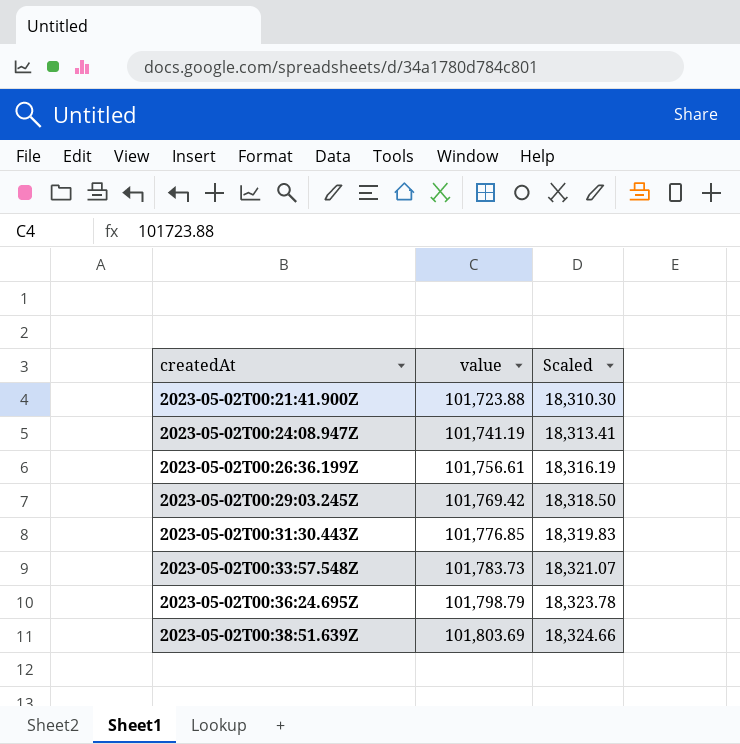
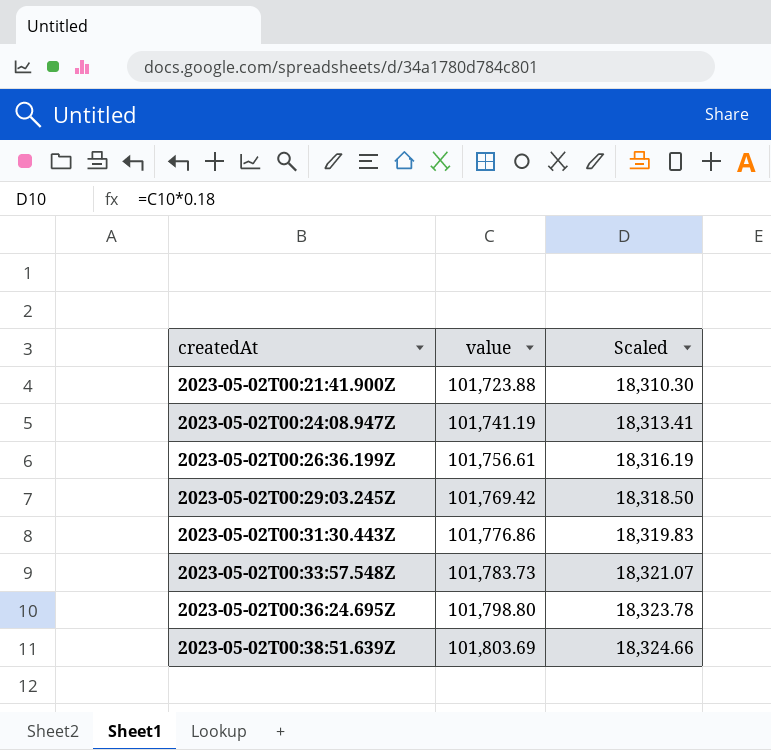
2023-05-02T00:31:30.443Z | value: 101,776.85 -> 101,776.86
2023-05-02T00:36:24.695Z | value: 101,798.79 -> 101,798.80

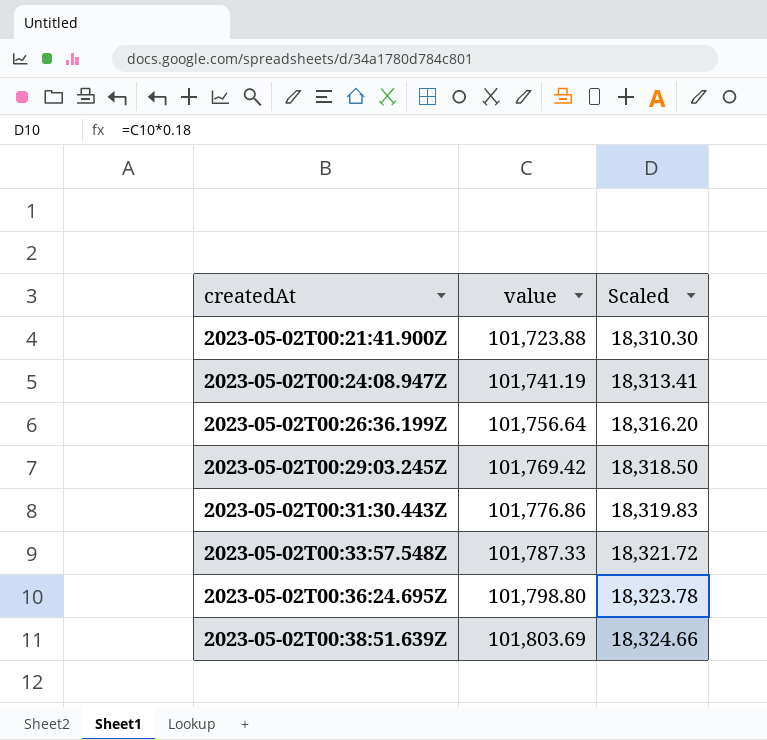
2023-05-02T00:26:36.199Z | value: 101,756.61 -> 101,756.64
2023-05-02T00:26:36.199Z | Scaled: 18,316.19 -> 18,316.20
2023-05-02T00:33:57.548Z | value: 101,783.73 -> 101,787.33
2023-05-02T00:33:57.548Z | Scaled: 18,321.07 -> 18,321.72

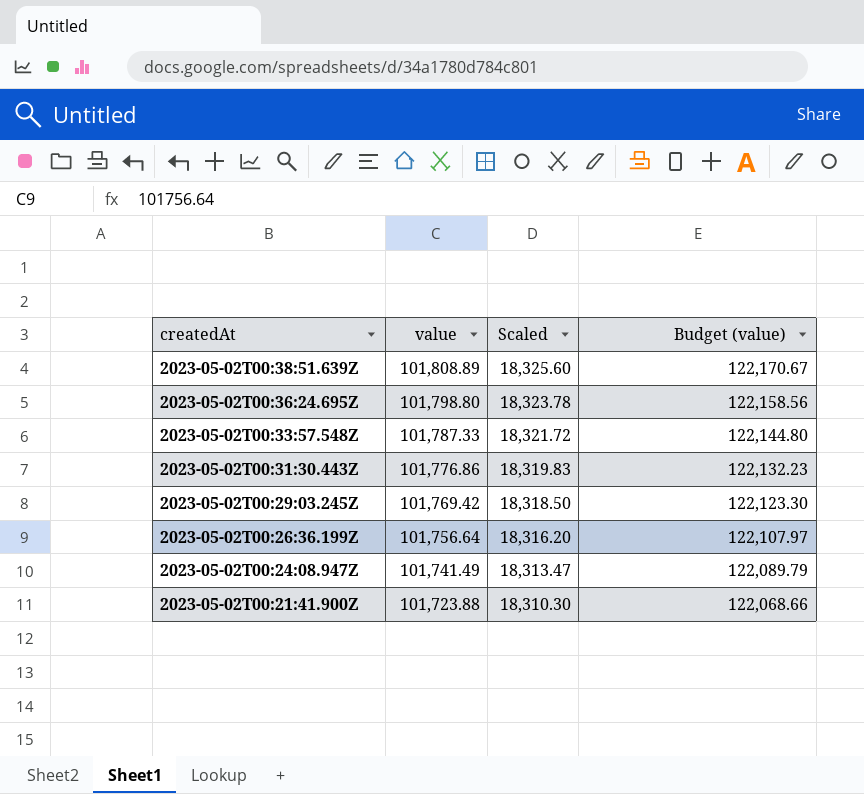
row order: createdAt ascending -> createdAt descending
column Budget (value) | formula: none -> [value] * 1.2
2023-05-02T00:38:51.639Z | value: 101,803.69 -> 101,808.89
2023-05-02T00:38:51.639Z | Scaled: 18,324.66 -> 18,325.60
2023-05-02T00:24:08.947Z | value: 101,741.19 -> 101,741.49
2023-05-02T00:24:08.947Z | Scaled: 18,313.41 -> 18,313.47

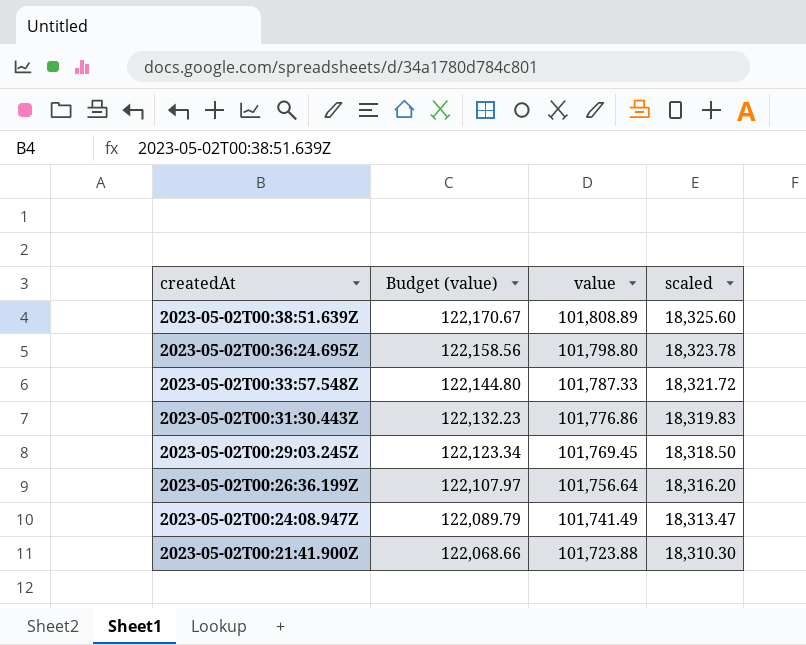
column Budget (value) | position: 4 -> 2
column name: Scaled -> scaled
2023-05-02T00:29:03.245Z | Budget (value): 122,123.30 -> 122,123.34
2023-05-02T00:29:03.245Z | value: 101,769.42 -> 101,769.45

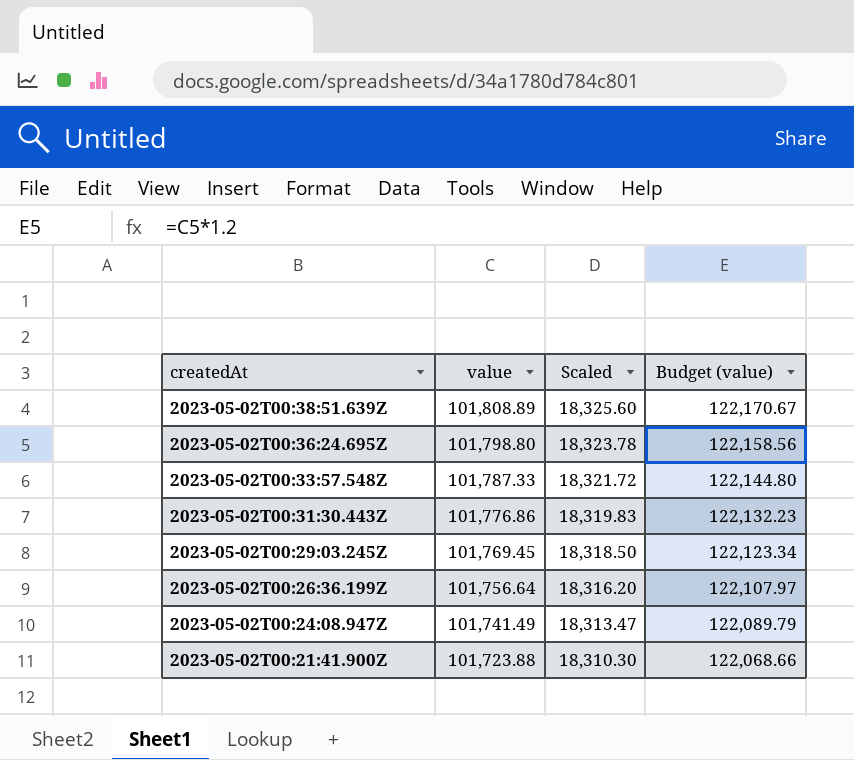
column name: scaled -> Scaled
column Budget (value) | position: 2 -> 4

